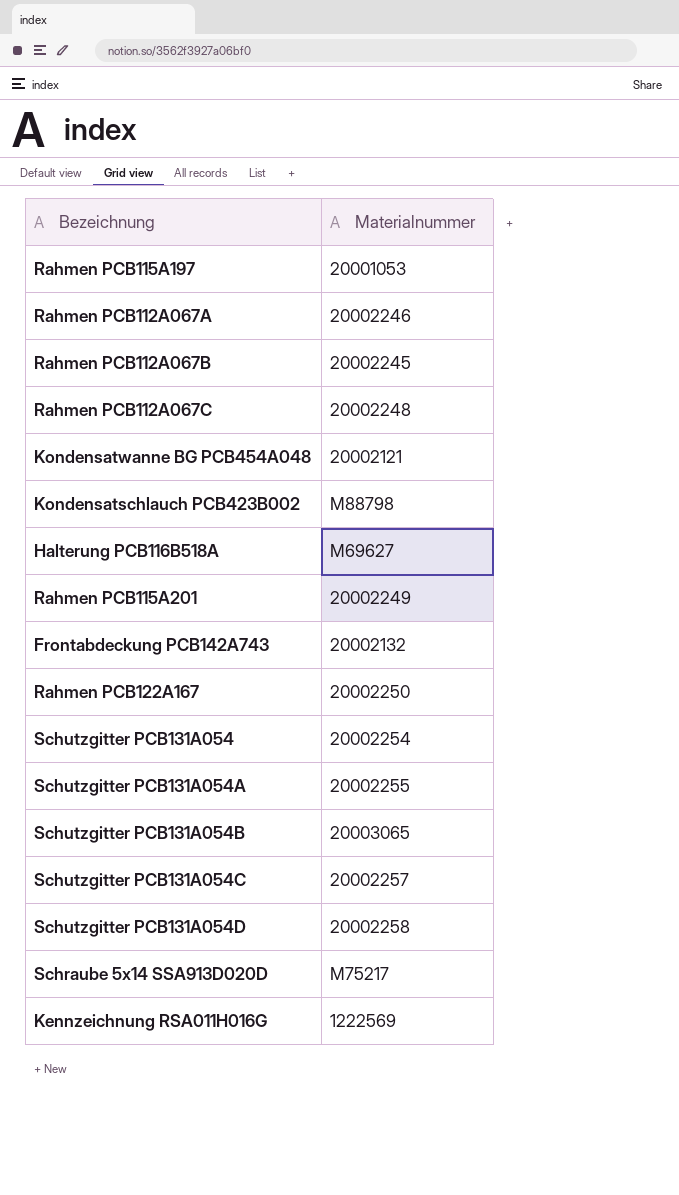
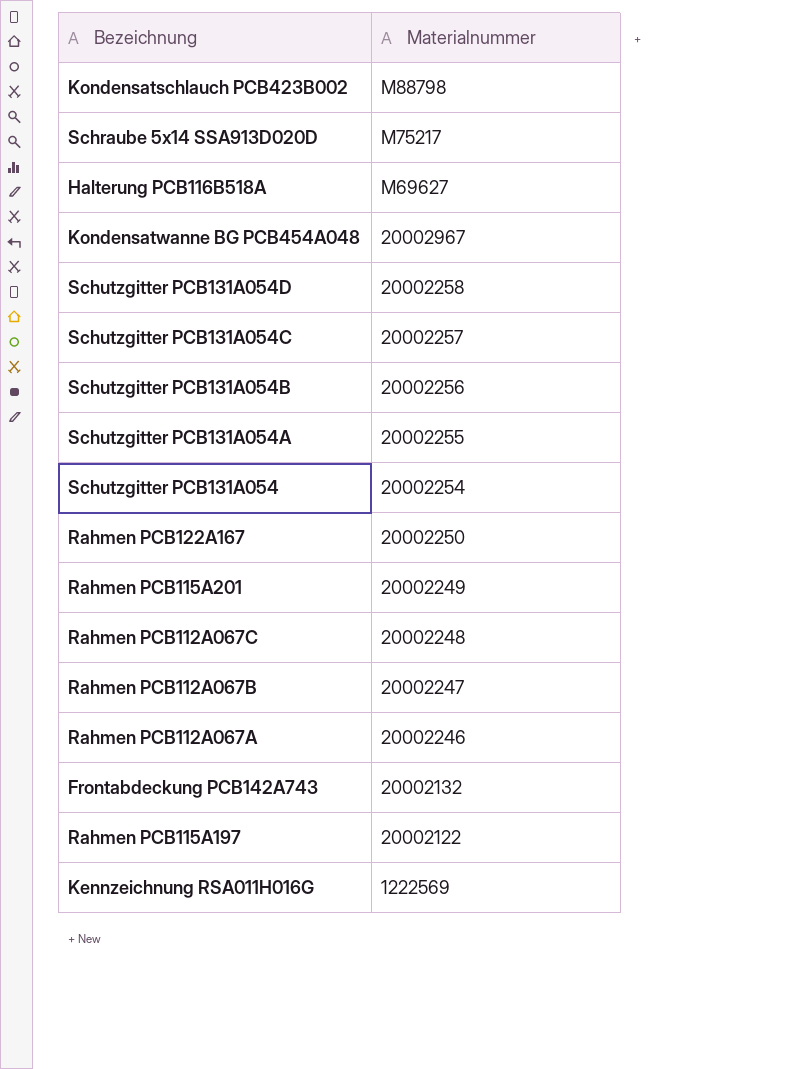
row order: none -> Materialnummer descending
Kondensatwanne BG PCB454A048 | Materialnummer: 20002121 -> 20002967
Schutzgitter PCB131A054B | Materialnummer: 20003065 -> 20002256
Rahmen PCB112A067B | Materialnummer: 20002245 -> 20002247
Rahmen PCB115A197 | Materialnummer: 20001053 -> 20002122

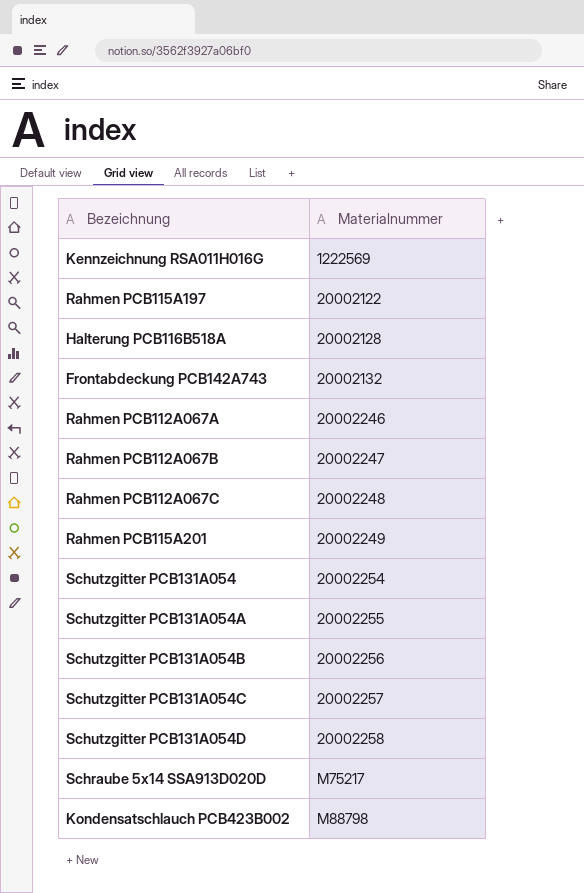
row order: Materialnummer descending -> Materialnummer ascending
row Kondensatwanne BG PCB454A048: 20002967 -> none
row Rahmen PCB122A167: 20002250 -> none
Halterung PCB116B518A | Materialnummer: M69627 -> 20002128

